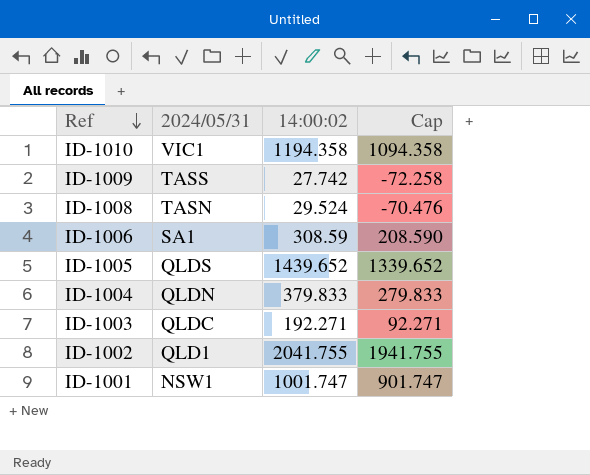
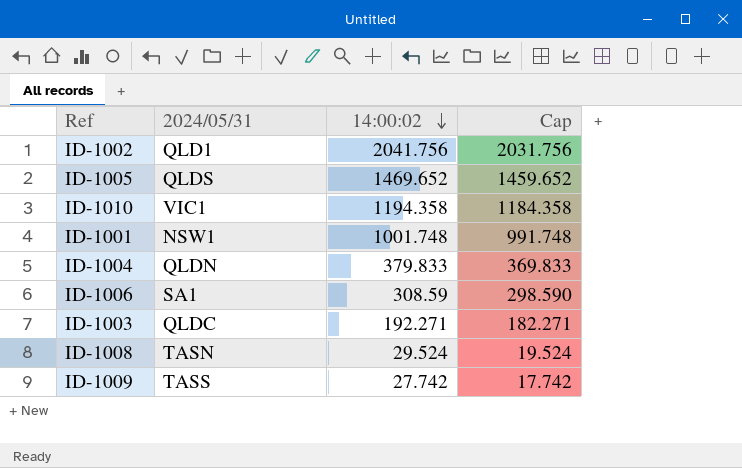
row order: Ref descending -> 14:00:02 descending
column Cap | formula: [14:00:02] - 100 -> [14:00:02] - 10
ID-1002 | 14:00:02: 2041.755 -> 2041.756
ID-1005 | 14:00:02: 1439.652 -> 1469.652
ID-1001 | 14:00:02: 1001.747 -> 1001.748

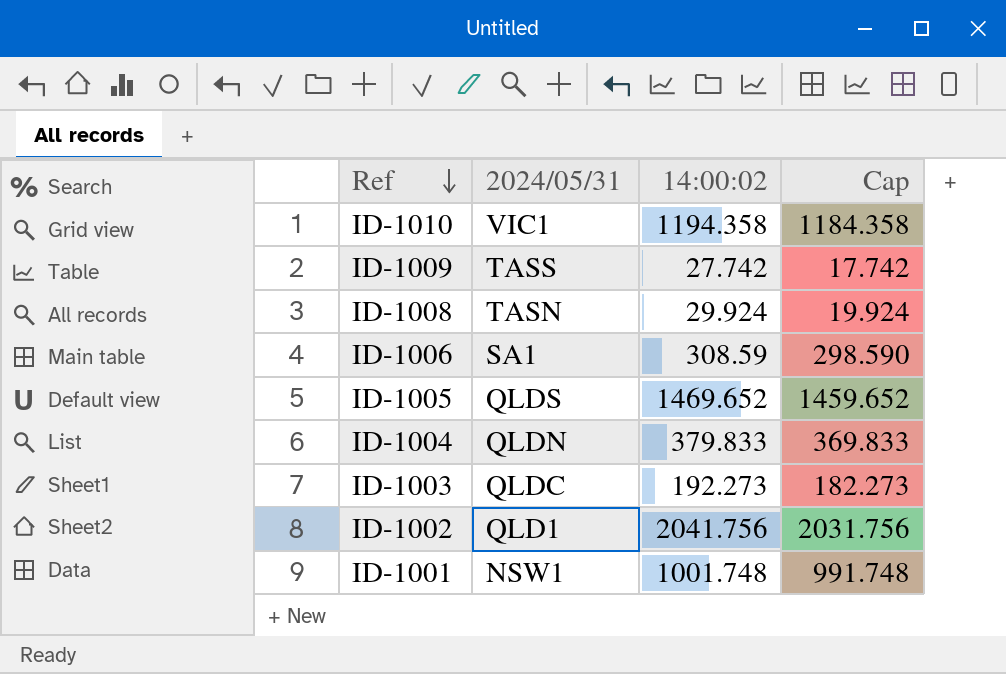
row order: 14:00:02 descending -> Ref descending
ID-1008 | 14:00:02: 29.524 -> 29.924
ID-1008 | Cap: 19.524 -> 19.924
ID-1003 | 14:00:02: 192.271 -> 192.273
ID-1003 | Cap: 182.271 -> 182.273

